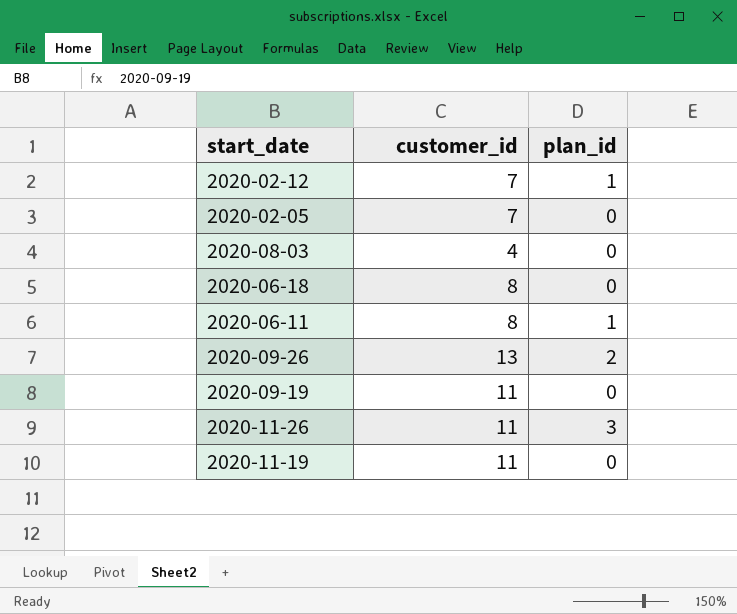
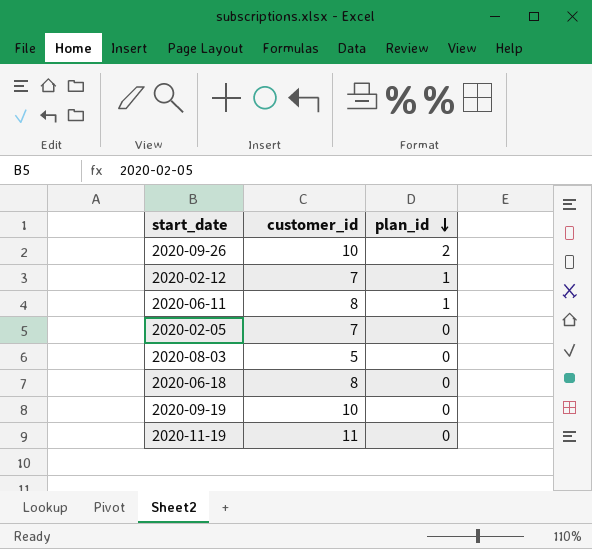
row order: none -> plan_id descending
row 2020-11-26: 11 | 3 -> none
2020-09-26 | customer_id: 13 -> 10
2020-08-03 | customer_id: 4 -> 5
2020-09-19 | customer_id: 11 -> 10

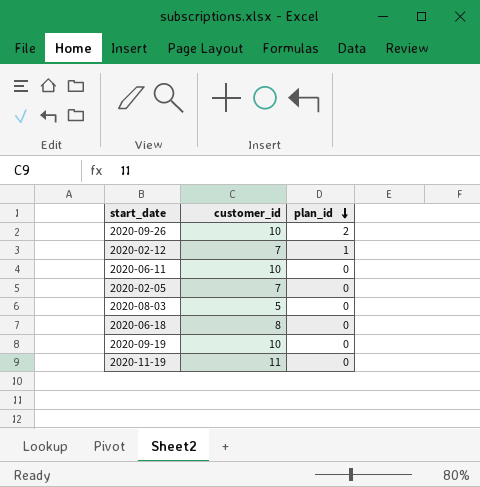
2020-06-11 | customer_id: 8 -> 10
2020-06-11 | plan_id: 1 -> 0

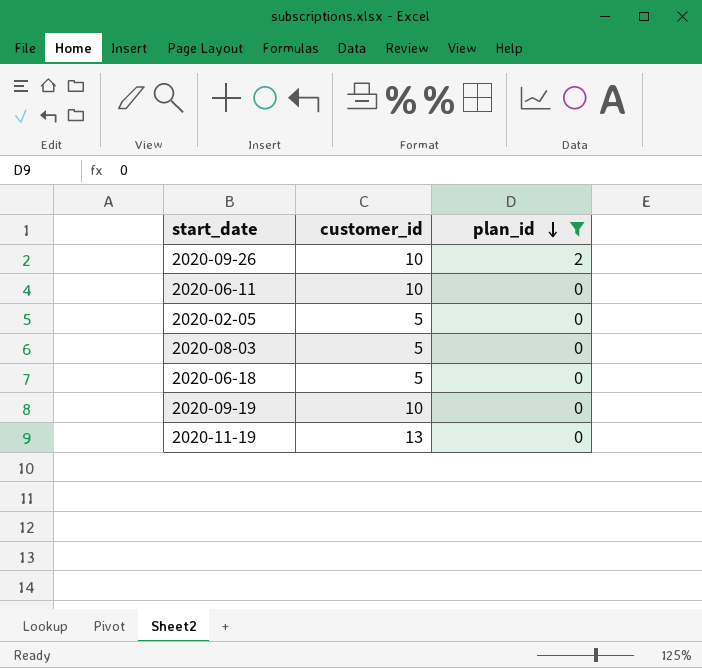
filter: none -> plan_id != 1
2020-02-05 | customer_id: 7 -> 5
2020-06-18 | customer_id: 8 -> 5
2020-11-19 | customer_id: 11 -> 13

